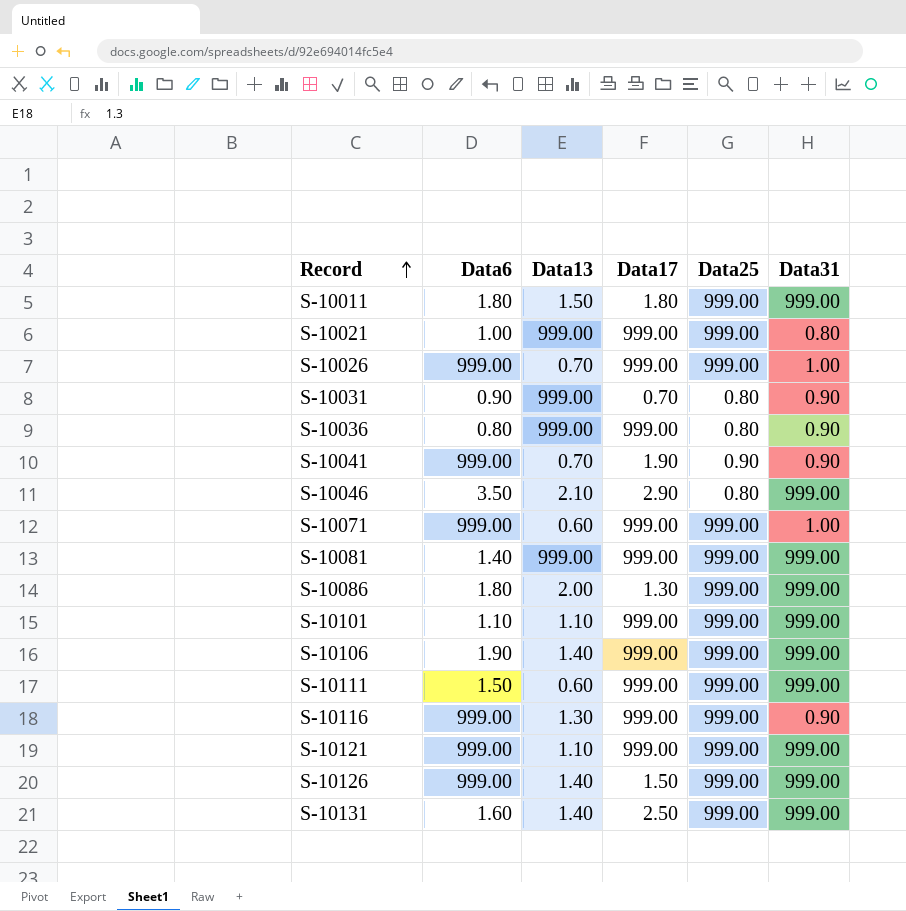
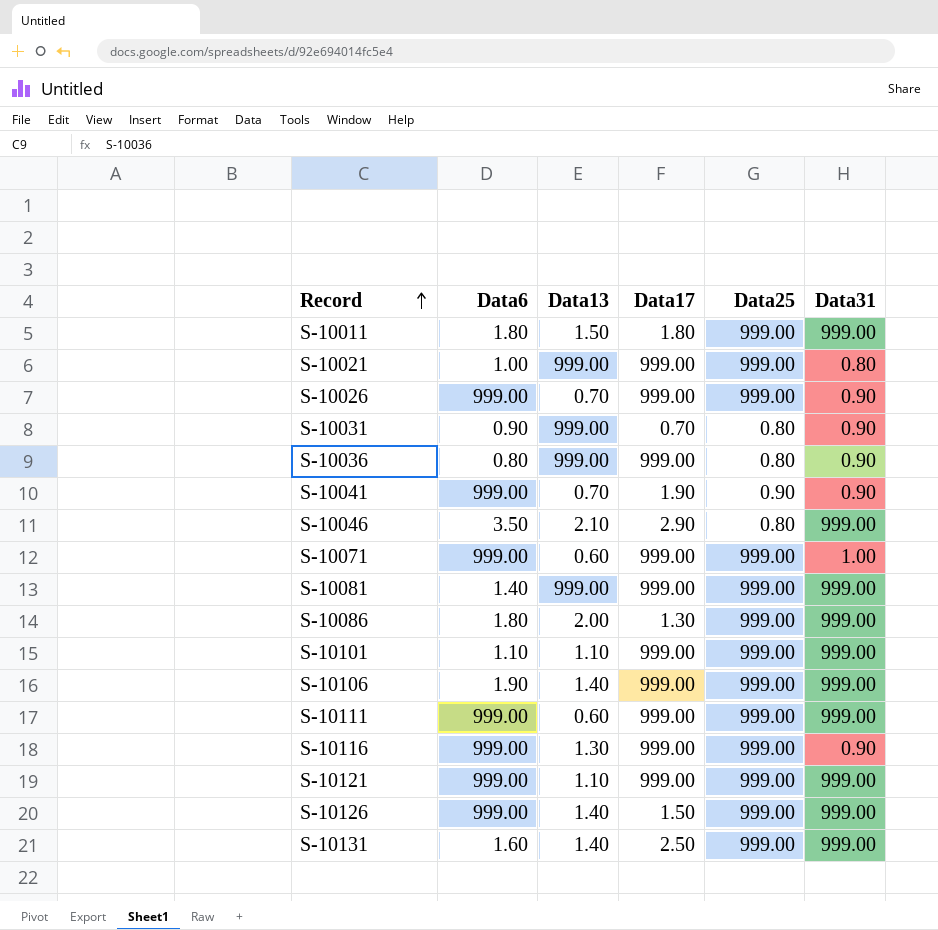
S-10026 | Data31: 1.00 -> 0.90
S-10111 | Data6: 1.50 -> 999.00

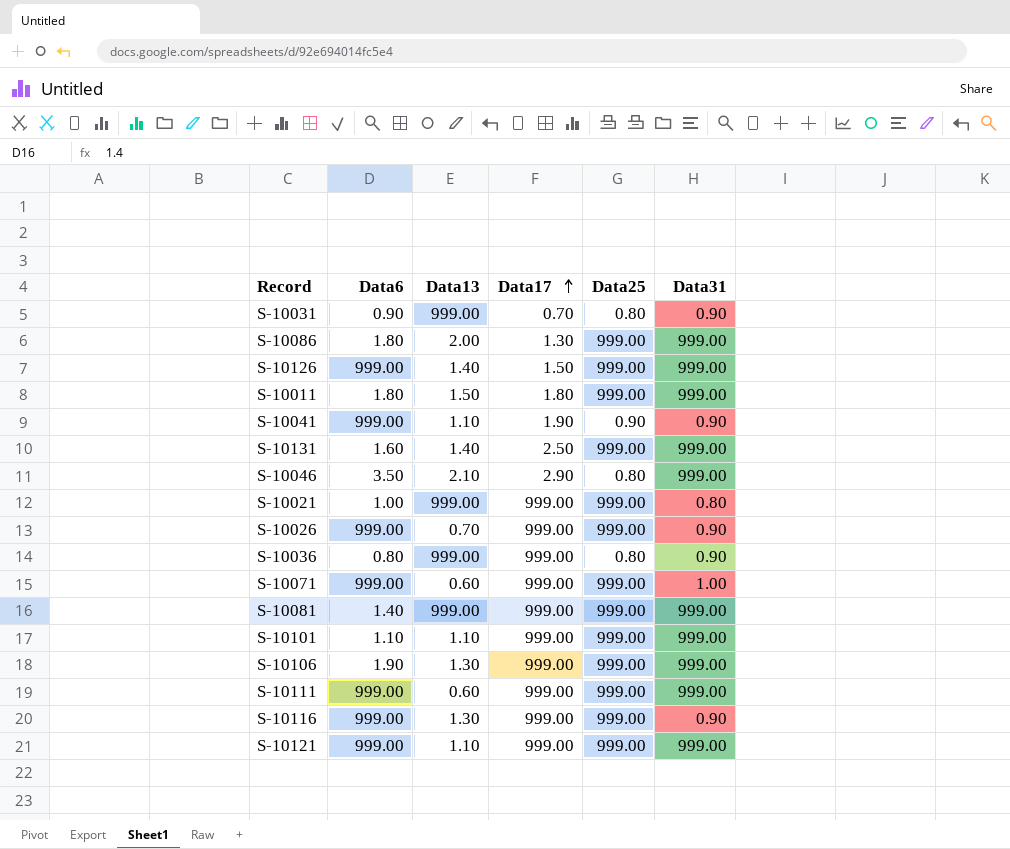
row order: Record ascending -> Data17 ascending
S-10041 | Data13: 0.70 -> 1.10
S-10106 | Data13: 1.40 -> 1.30

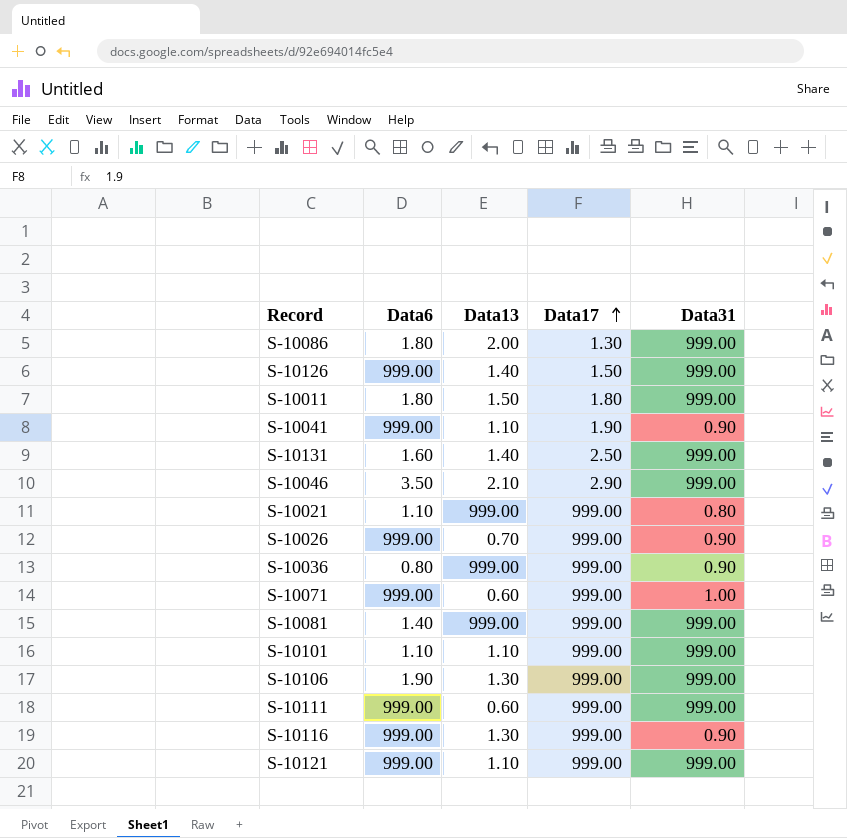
column Data25 | position: 5 -> none
row S-10031: 0.90 | 999.00 | 0.70 | 0.80 | 0.90 -> none
S-10021 | Data6: 1.00 -> 1.10

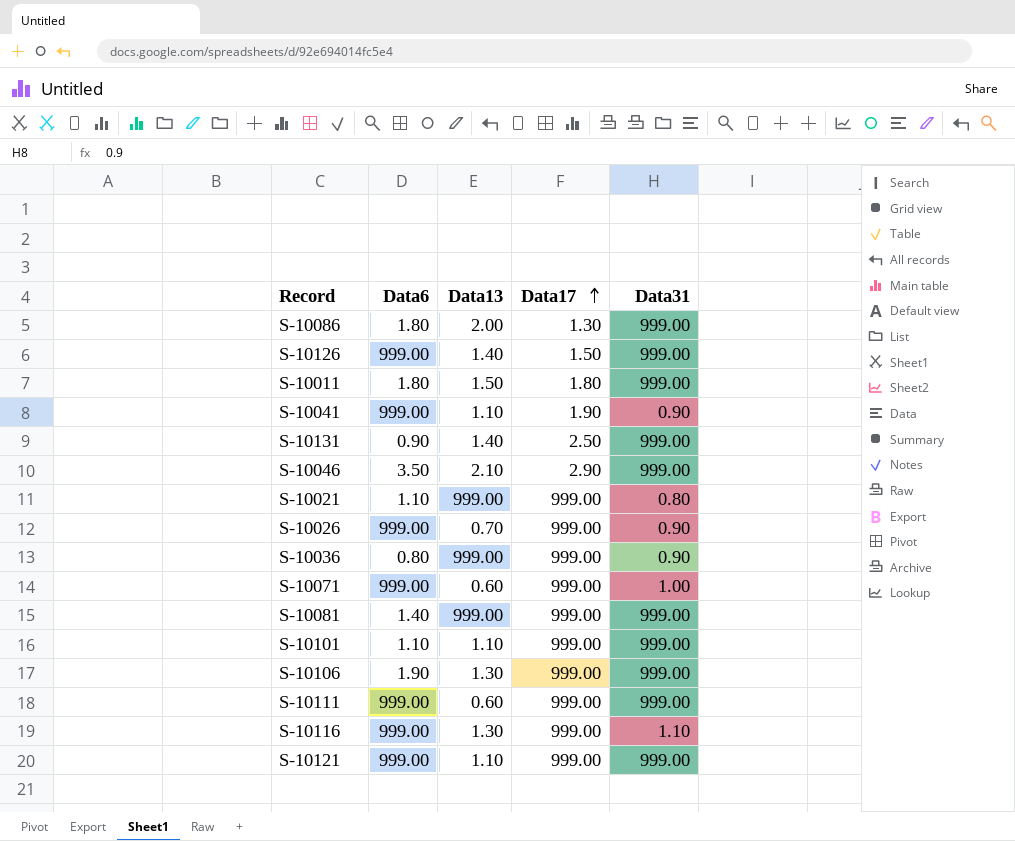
S-10131 | Data6: 1.60 -> 0.90
S-10116 | Data31: 0.90 -> 1.10

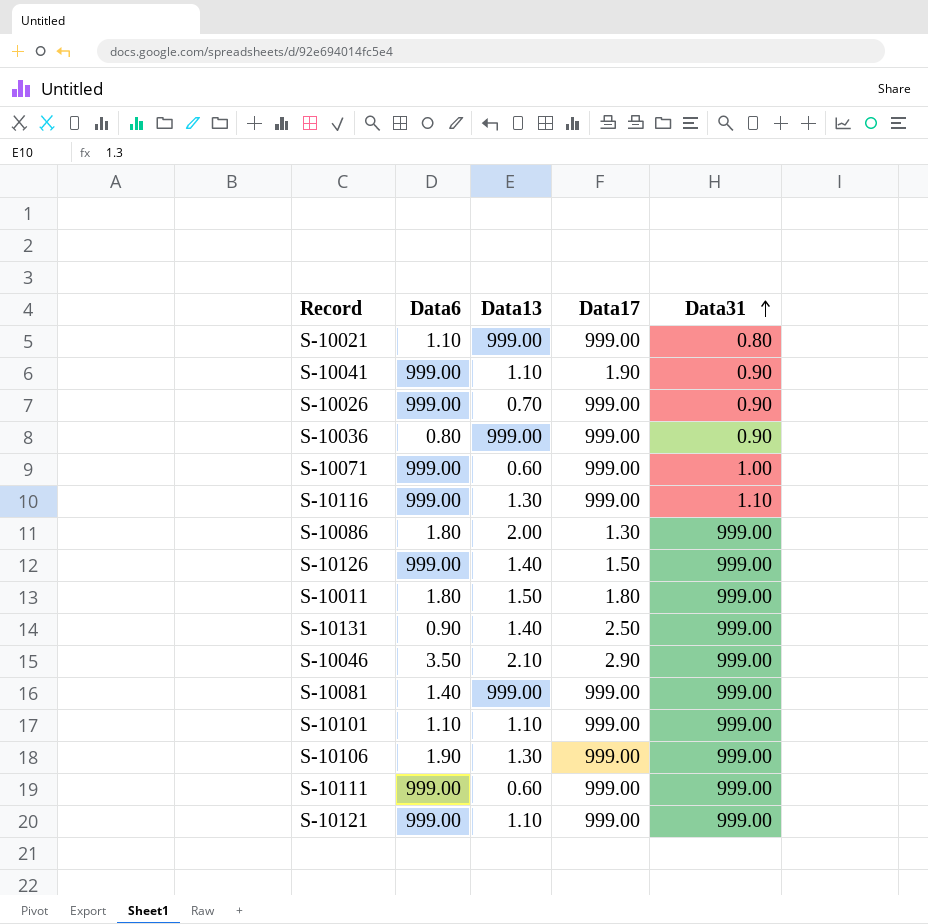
row order: Data17 ascending -> Data31 ascending

